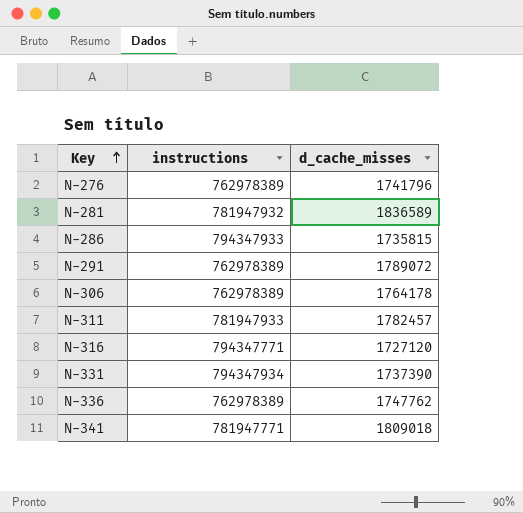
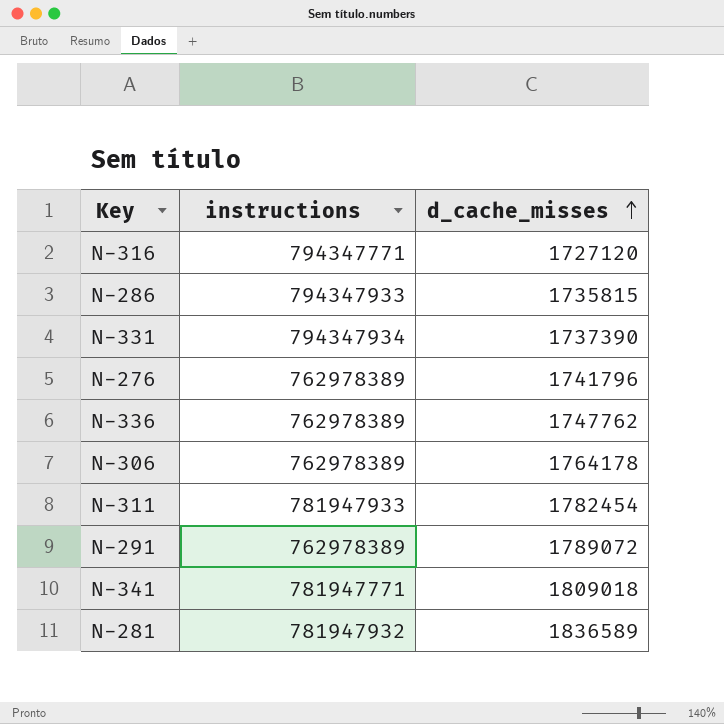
row order: Key ascending -> d_cache_misses ascending
N-311 | d_cache_misses: 1782457 -> 1782454

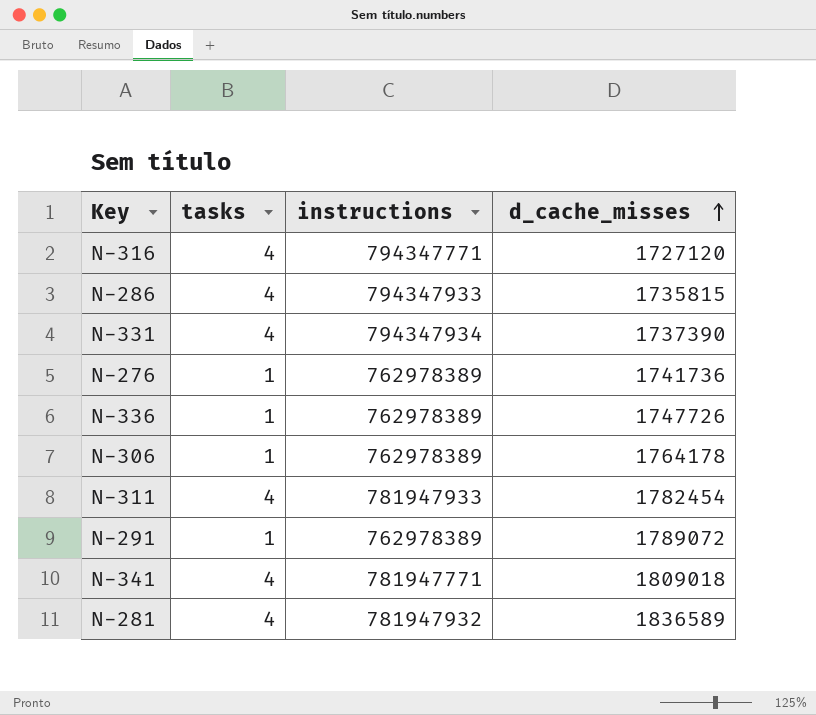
column tasks | position: none -> 2
N-276 | d_cache_misses: 1741796 -> 1741736
N-336 | d_cache_misses: 1747762 -> 1747726

